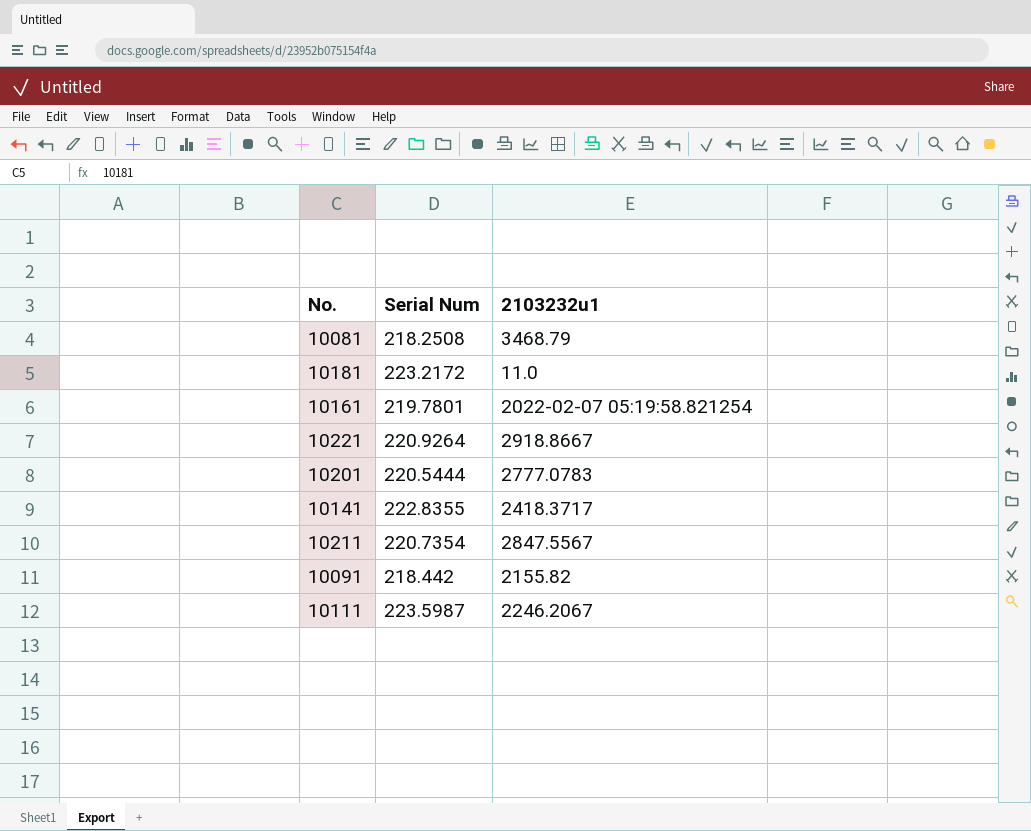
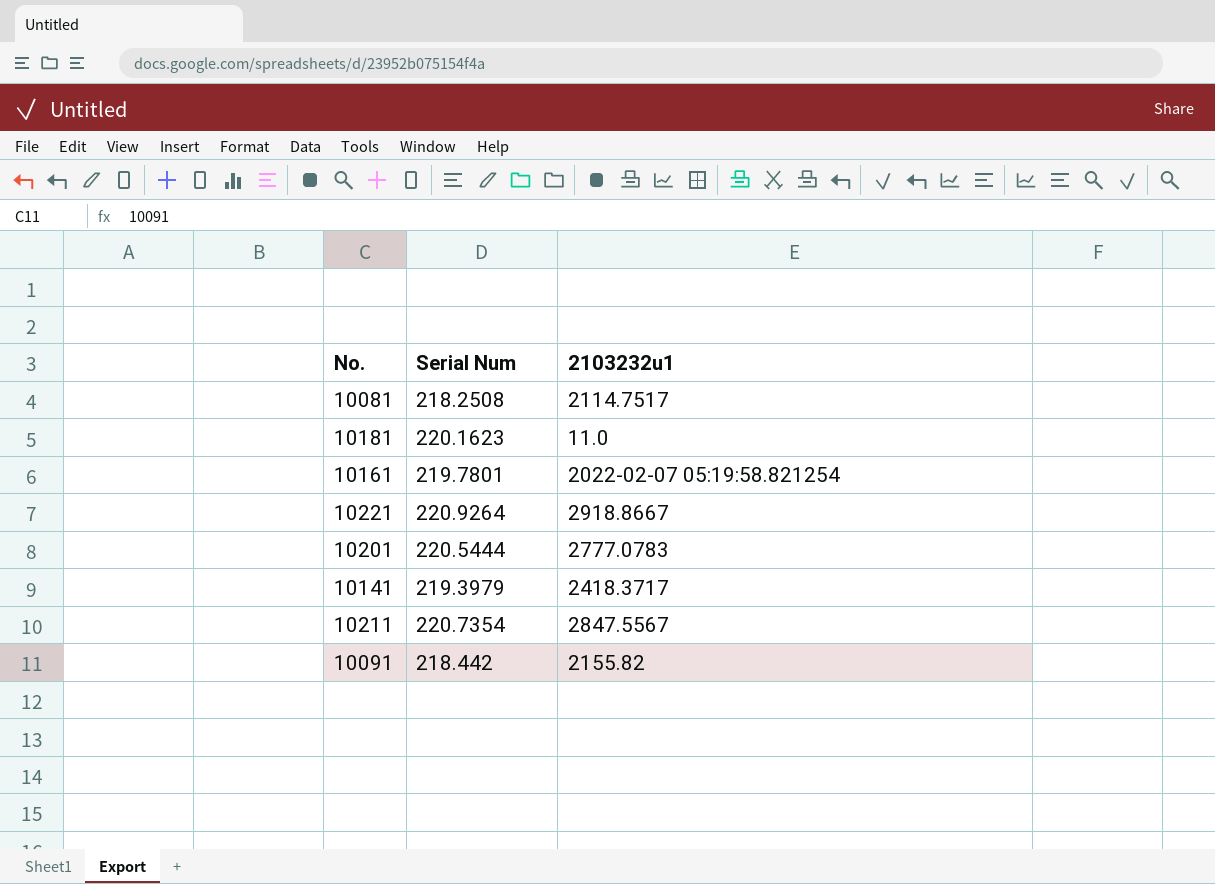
row 10111: 223.5987 | 2246.2067 -> none
10081 | 2103232u1: 3468.79 -> 2114.7517
10181 | Serial Num: 223.2172 -> 220.1623
10141 | Serial Num: 222.8355 -> 219.3979

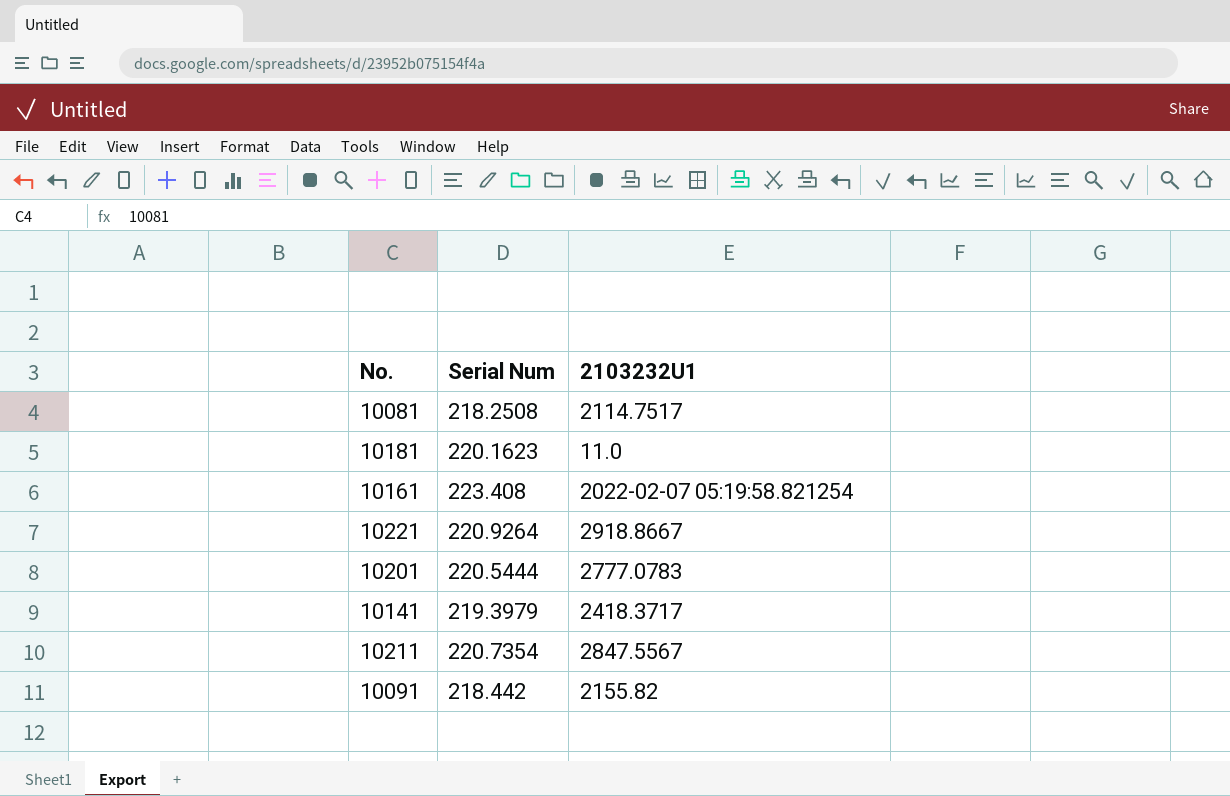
column name: 2103232u1 -> 2103232U1
10161 | Serial Num: 219.7801 -> 223.408

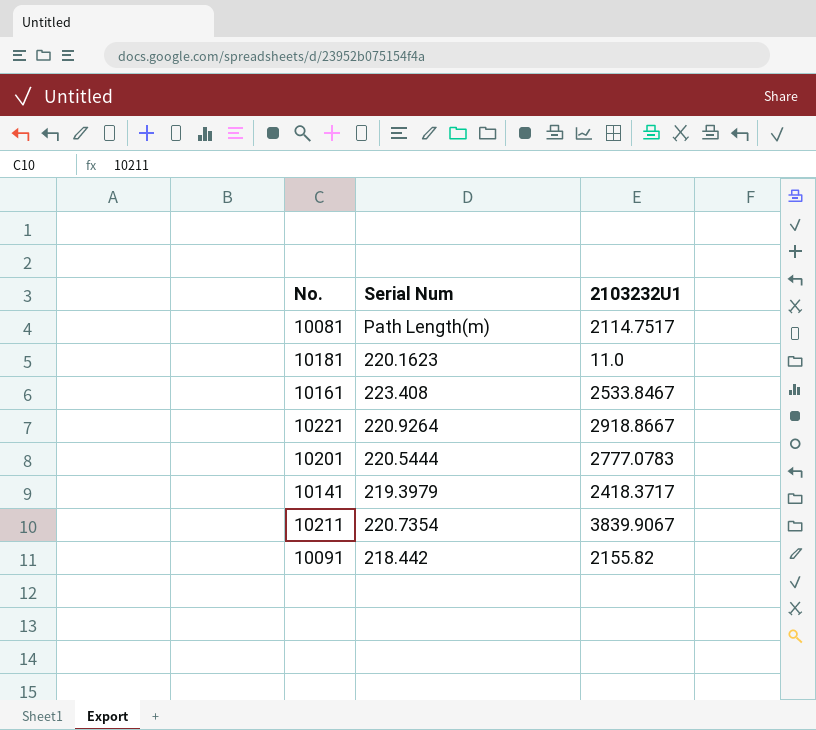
10081 | Serial Num: 218.2508 -> Path Length(m)
10161 | 2103232U1: 2022-02-07 05:19:58.821254 -> 2533.8467
10211 | 2103232U1: 2847.5567 -> 3839.9067

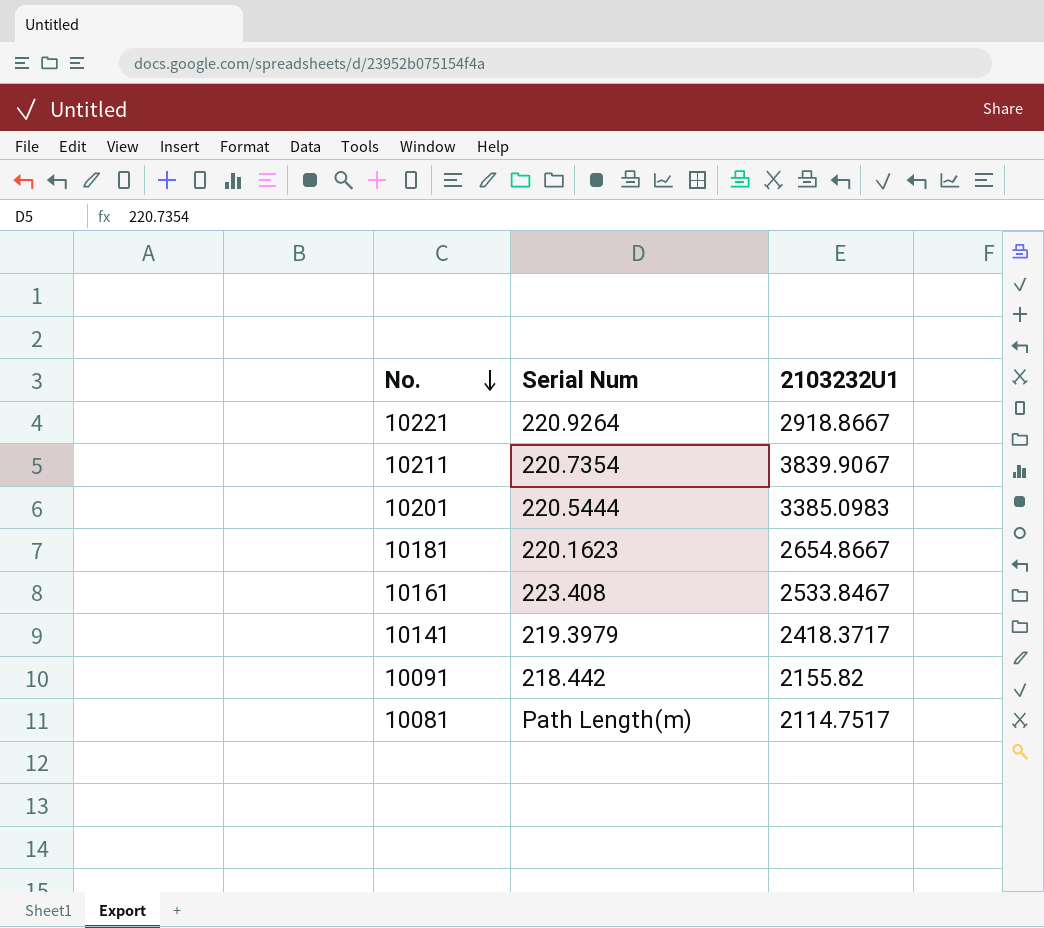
row order: none -> No. descending
10201 | 2103232U1: 2777.0783 -> 3385.0983
10181 | 2103232U1: 11.0 -> 2654.8667

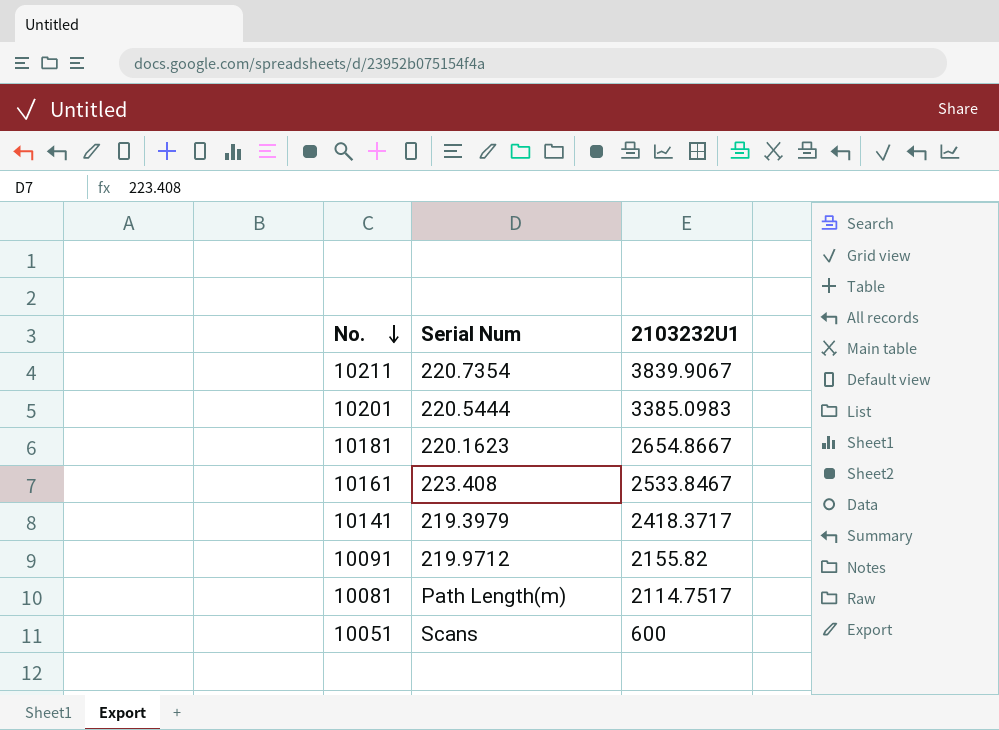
row 10221: 220.9264 | 2918.8667 -> none
10091 | Serial Num: 218.442 -> 219.9712
row 10051: none -> Scans | 600

